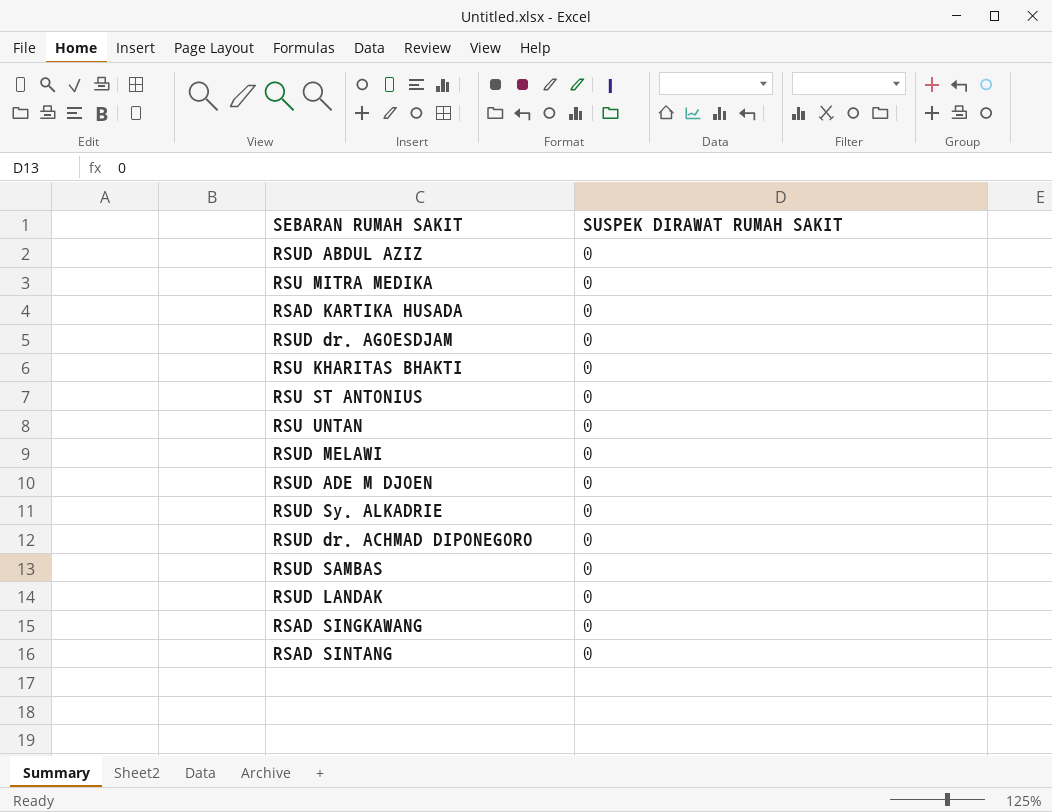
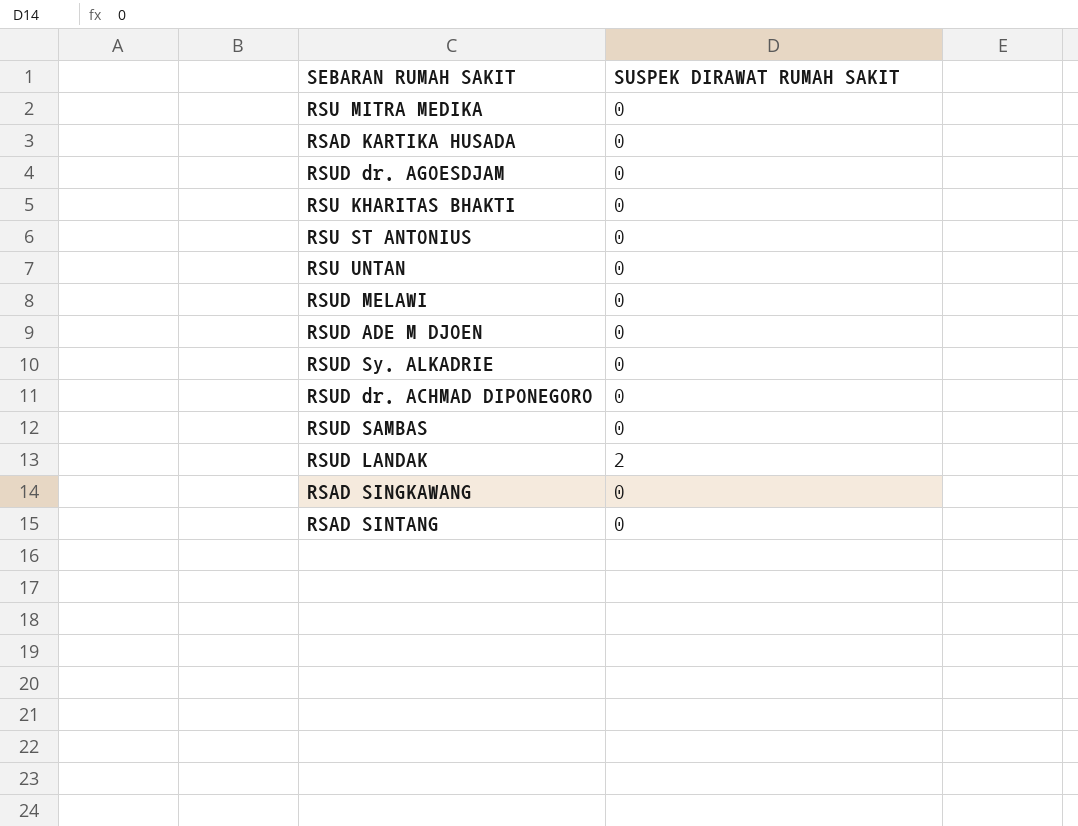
row RSUD ABDUL AZIZ: 0 -> none
RSUD LANDAK | SUSPEK DIRAWAT RUMAH SAKIT: 0 -> 2

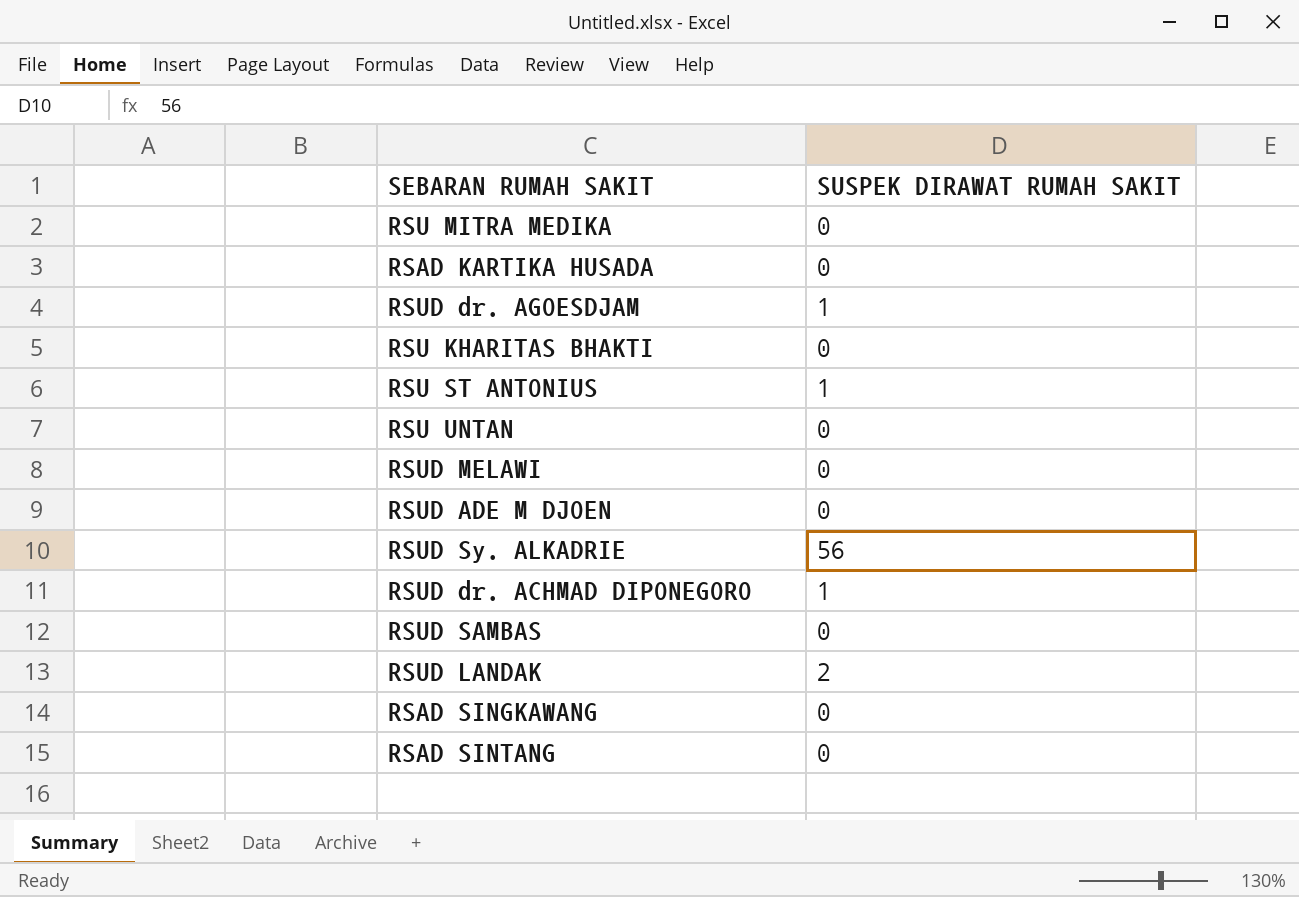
RSUD dr. AGOESDJAM | SUSPEK DIRAWAT RUMAH SAKIT: 0 -> 1
RSU ST ANTONIUS | SUSPEK DIRAWAT RUMAH SAKIT: 0 -> 1
RSUD Sy. ALKADRIE | SUSPEK DIRAWAT RUMAH SAKIT: 0 -> 56
RSUD dr. ACHMAD DIPONEGORO | SUSPEK DIRAWAT RUMAH SAKIT: 0 -> 1

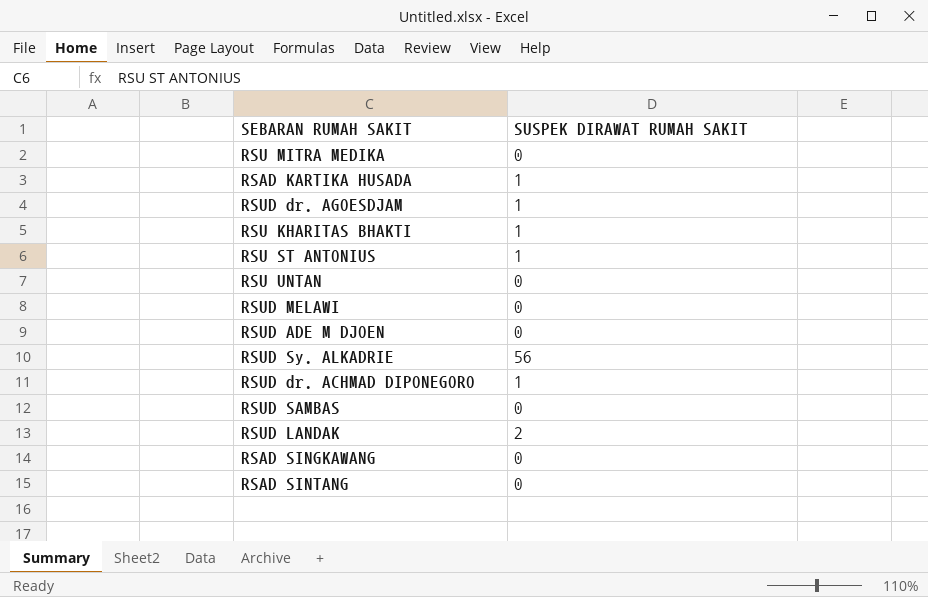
RSAD KARTIKA HUSADA | SUSPEK DIRAWAT RUMAH SAKIT: 0 -> 1
RSU KHARITAS BHAKTI | SUSPEK DIRAWAT RUMAH SAKIT: 0 -> 1

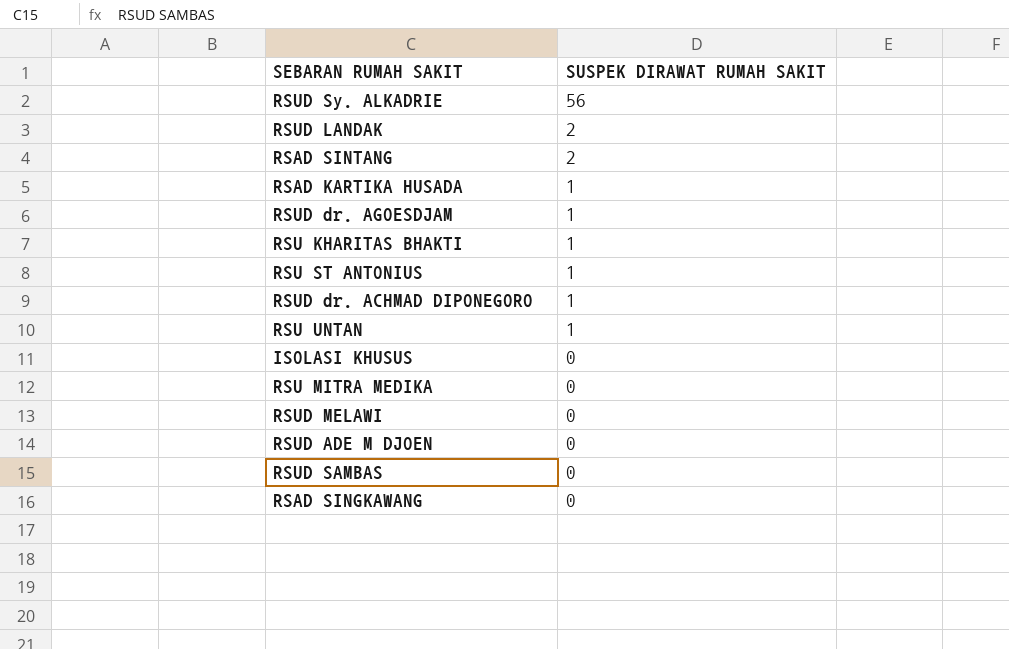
row order: none -> SUSPEK DIRAWAT RUMAH SAKIT descending
RSAD SINTANG | SUSPEK DIRAWAT RUMAH SAKIT: 0 -> 2
RSU UNTAN | SUSPEK DIRAWAT RUMAH SAKIT: 0 -> 1
row ISOLASI KHUSUS: none -> 0

